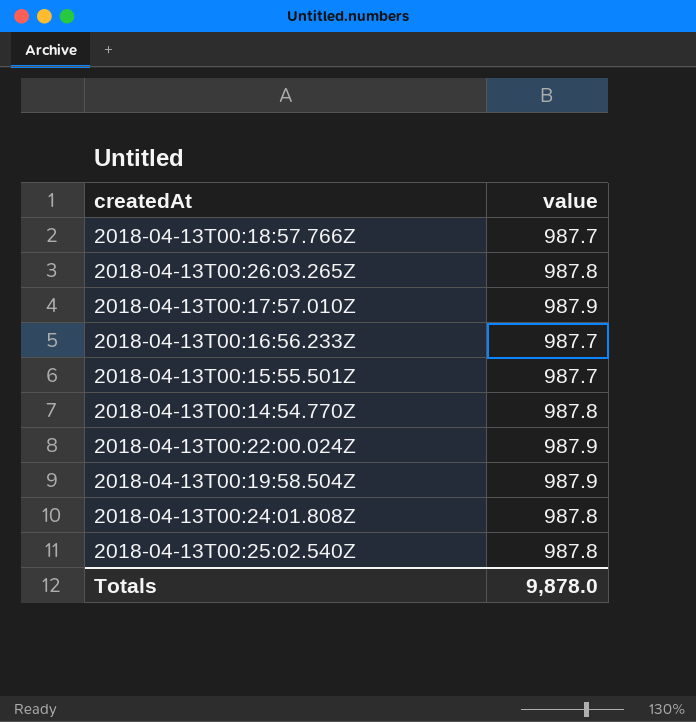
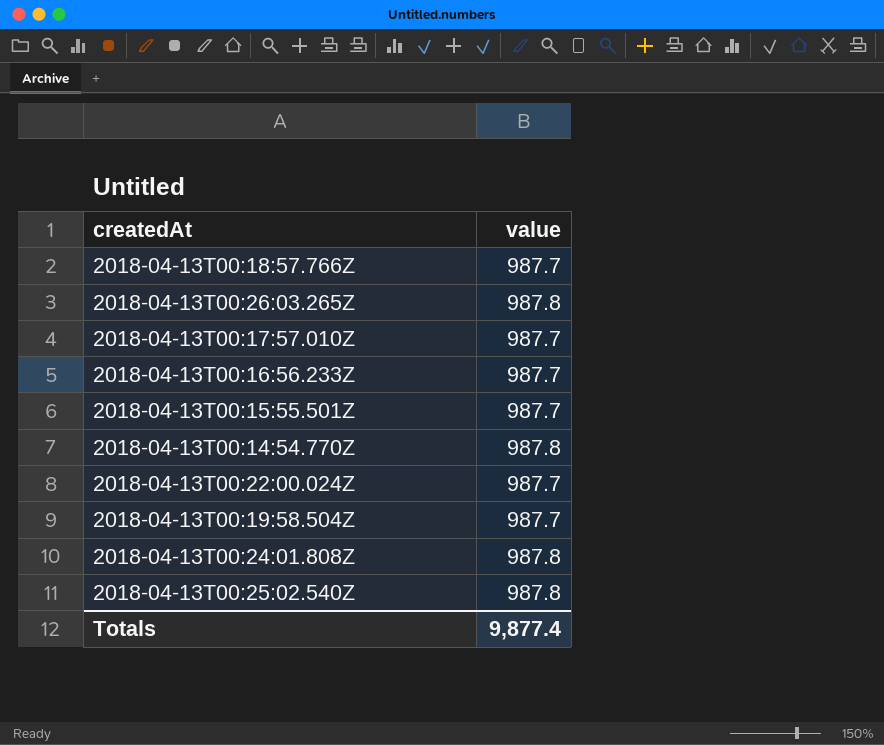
2018-04-13T00:17:57.010Z | value: 987.9 -> 987.7
2018-04-13T00:22:00.024Z | value: 987.9 -> 987.7
2018-04-13T00:19:58.504Z | value: 987.9 -> 987.7
Totals | value: 9,878.0 -> 9,877.4

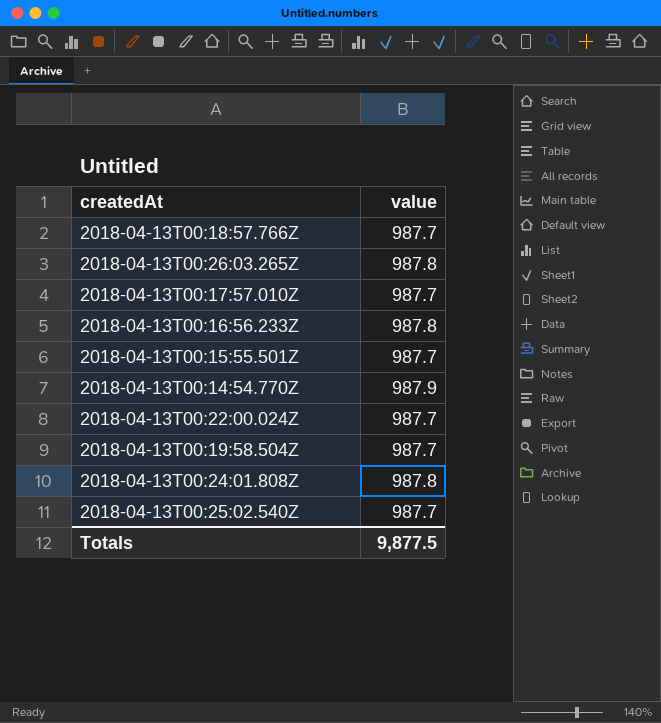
2018-04-13T00:16:56.233Z | value: 987.7 -> 987.8
2018-04-13T00:14:54.770Z | value: 987.8 -> 987.9
2018-04-13T00:25:02.540Z | value: 987.8 -> 987.7
Totals | value: 9,877.4 -> 9,877.5

